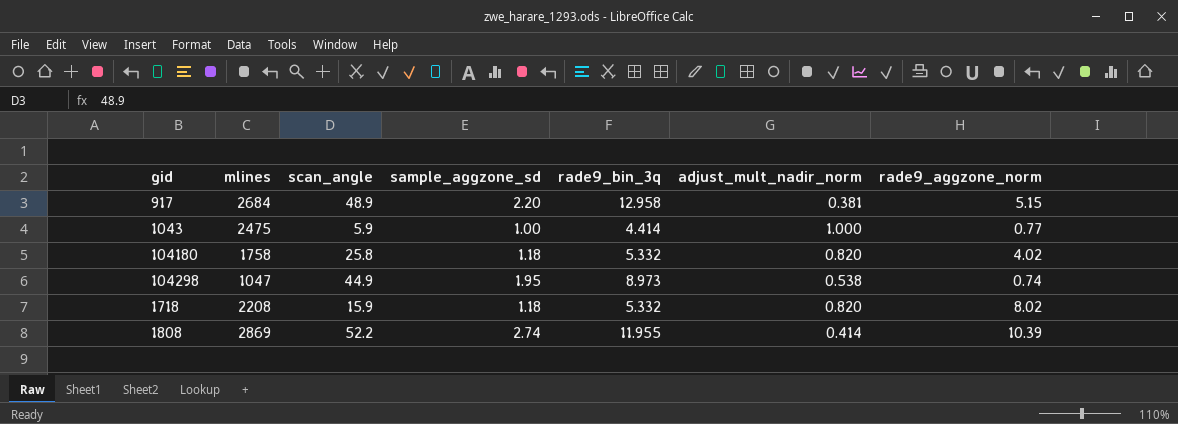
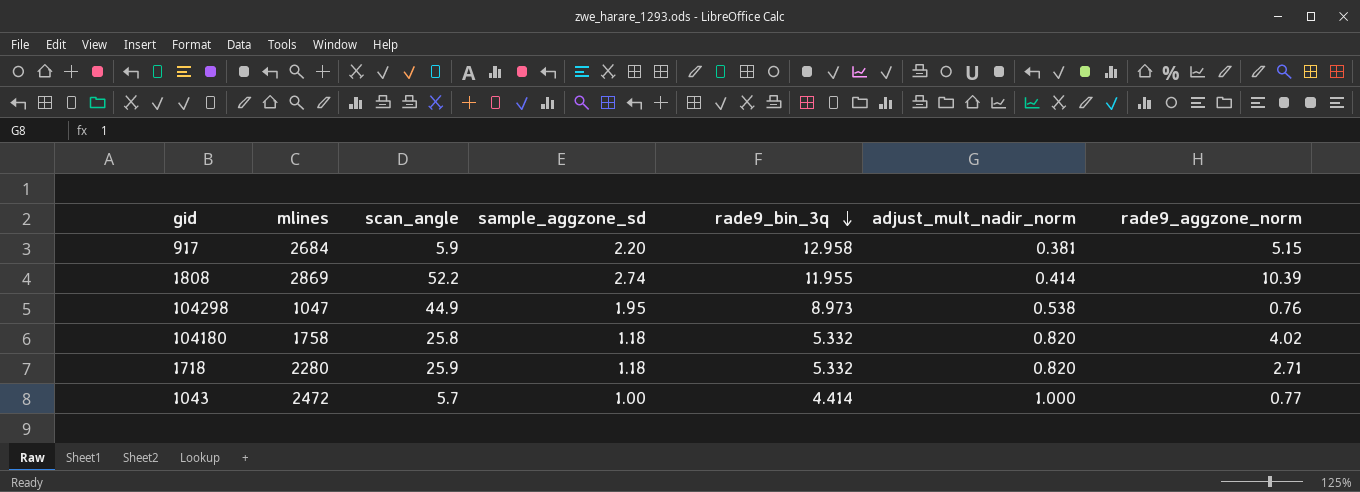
row order: none -> rade9_bin_3q descending
917 | scan_angle: 48.9 -> 5.9
104298 | rade9_aggzone_norm: 0.74 -> 0.76
1718 | mlines: 2208 -> 2280
1718 | scan_angle: 15.9 -> 25.9
1718 | rade9_aggzone_norm: 8.02 -> 2.71
1043 | mlines: 2475 -> 2472
1043 | scan_angle: 5.9 -> 5.7

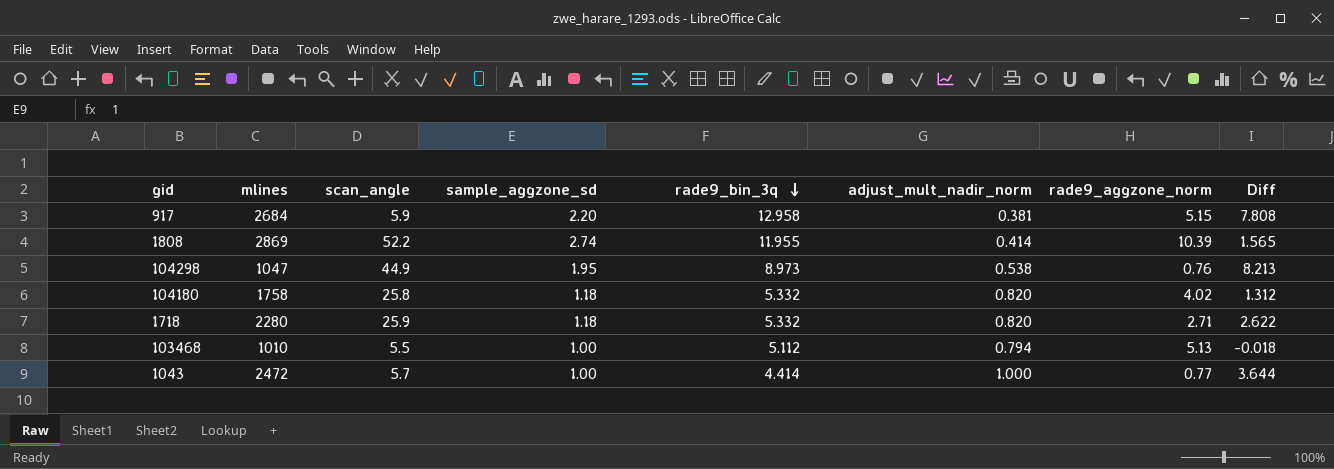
column Diff | formula: none -> [rade9_bin_3q] - [rade9_aggzone_norm]
row 103468: none -> 1010 | 5.5 | 1.00 | 5.112 | 0.794 | 5.13 | -0.018

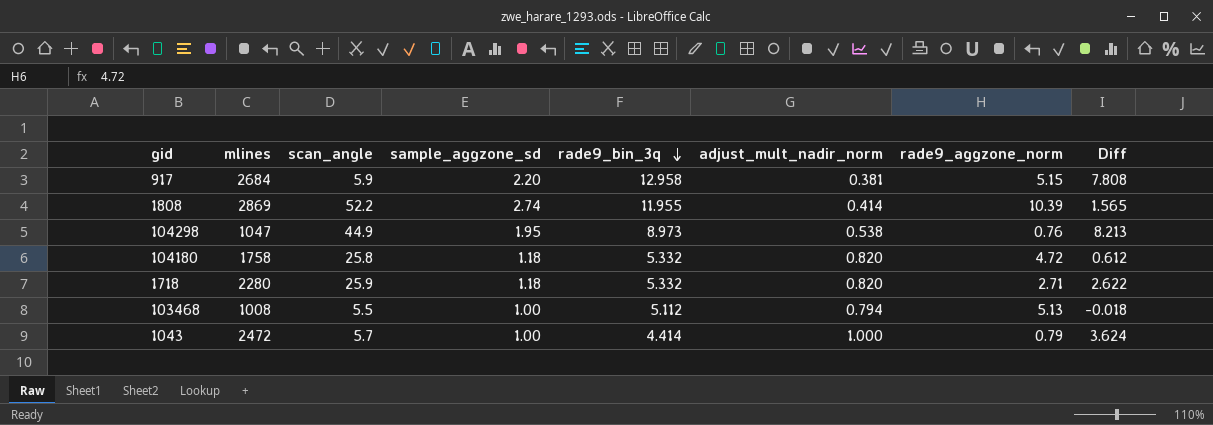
104180 | rade9_aggzone_norm: 4.02 -> 4.72
104180 | Diff: 1.312 -> 0.612
103468 | mlines: 1010 -> 1008
1043 | rade9_aggzone_norm: 0.77 -> 0.79
1043 | Diff: 3.644 -> 3.624

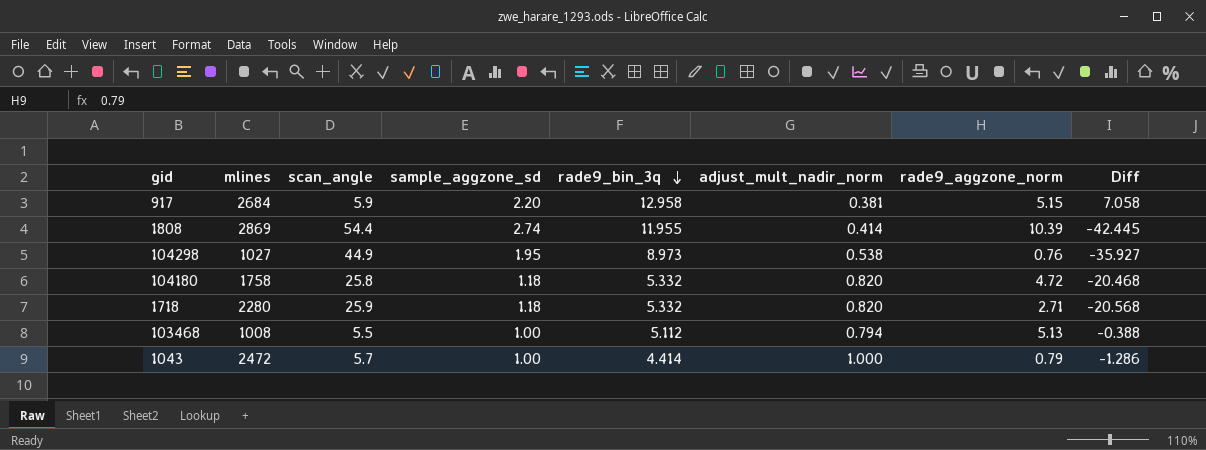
column Diff | formula: [rade9_bin_3q] - [rade9_aggzone_norm] -> [rade9_bin_3q] - [scan_angle]
1808 | scan_angle: 52.2 -> 54.4
104298 | mlines: 1047 -> 1027

